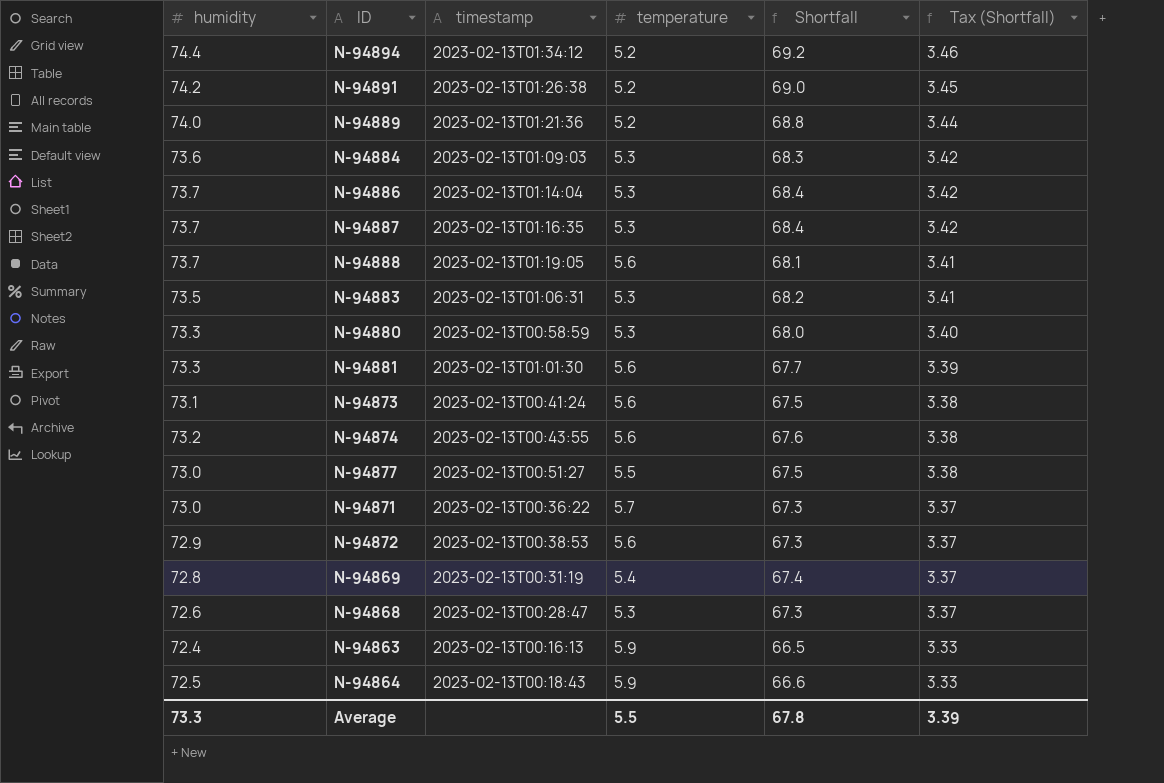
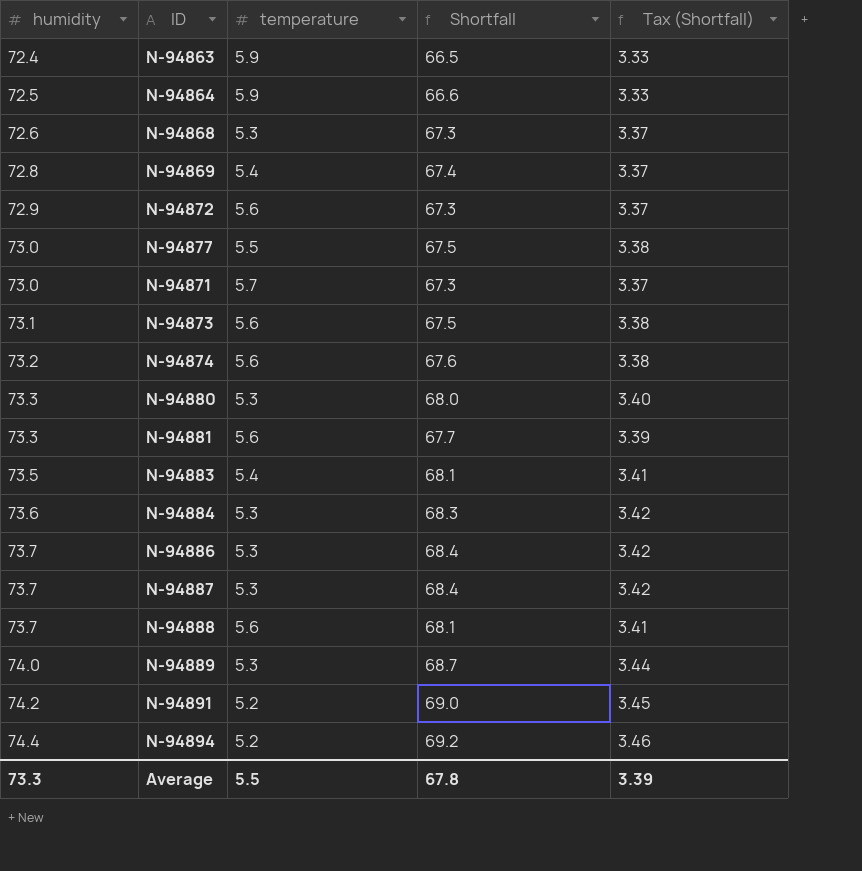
row order: Tax (Shortfall) descending -> humidity ascending
column timestamp | position: 3 -> none
N-94883 | temperature: 5.3 -> 5.4
N-94883 | Shortfall: 68.2 -> 68.1
N-94889 | temperature: 5.2 -> 5.3
N-94889 | Shortfall: 68.8 -> 68.7

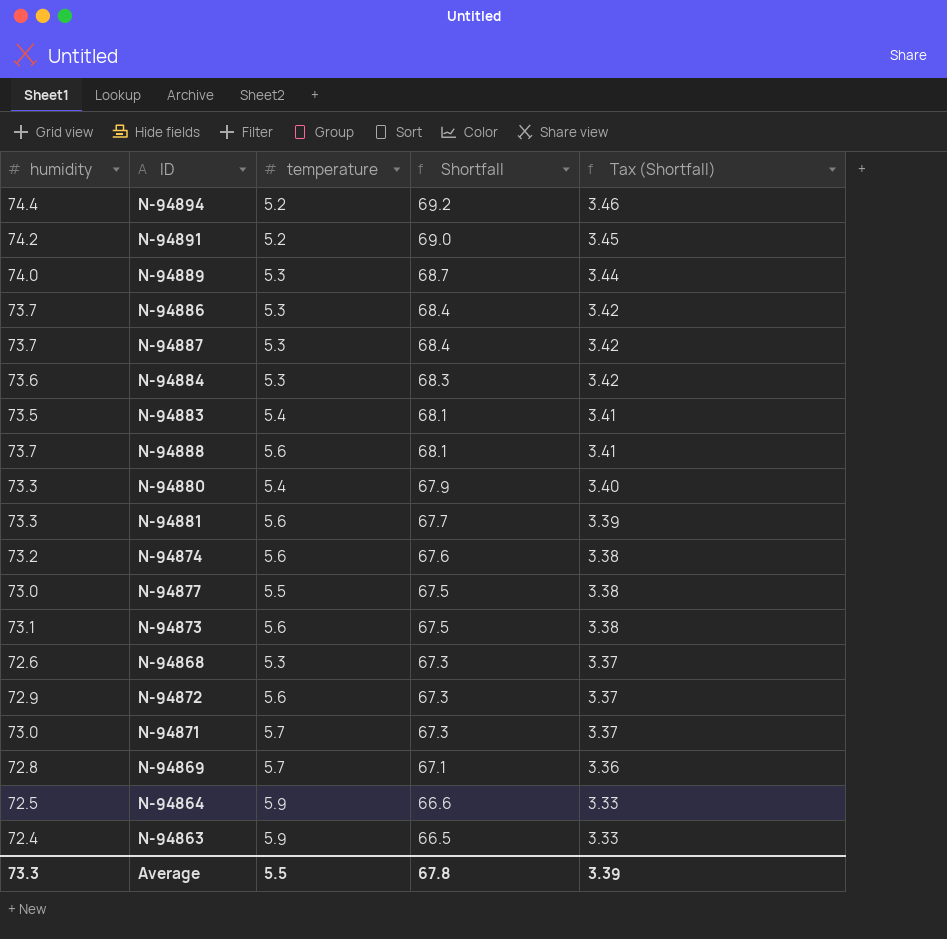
row order: humidity ascending -> Shortfall descending
N-94880 | temperature: 5.3 -> 5.4
N-94880 | Shortfall: 68.0 -> 67.9
N-94869 | temperature: 5.4 -> 5.7
N-94869 | Shortfall: 67.4 -> 67.1
N-94869 | Tax (Shortfall): 3.37 -> 3.36

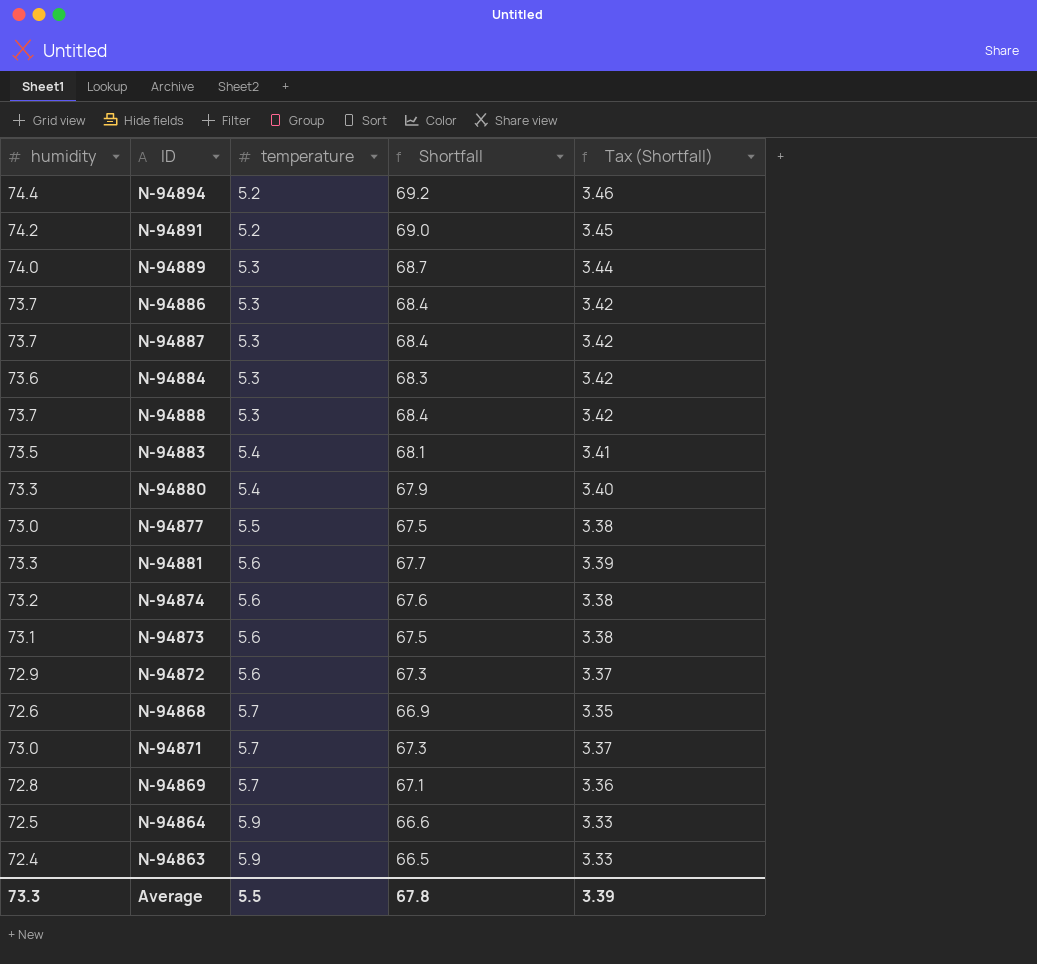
row order: Shortfall descending -> temperature ascending
N-94888 | temperature: 5.6 -> 5.3
N-94888 | Shortfall: 68.1 -> 68.4
N-94888 | Tax (Shortfall): 3.41 -> 3.42
N-94868 | temperature: 5.3 -> 5.7
N-94868 | Shortfall: 67.3 -> 66.9
N-94868 | Tax (Shortfall): 3.37 -> 3.35

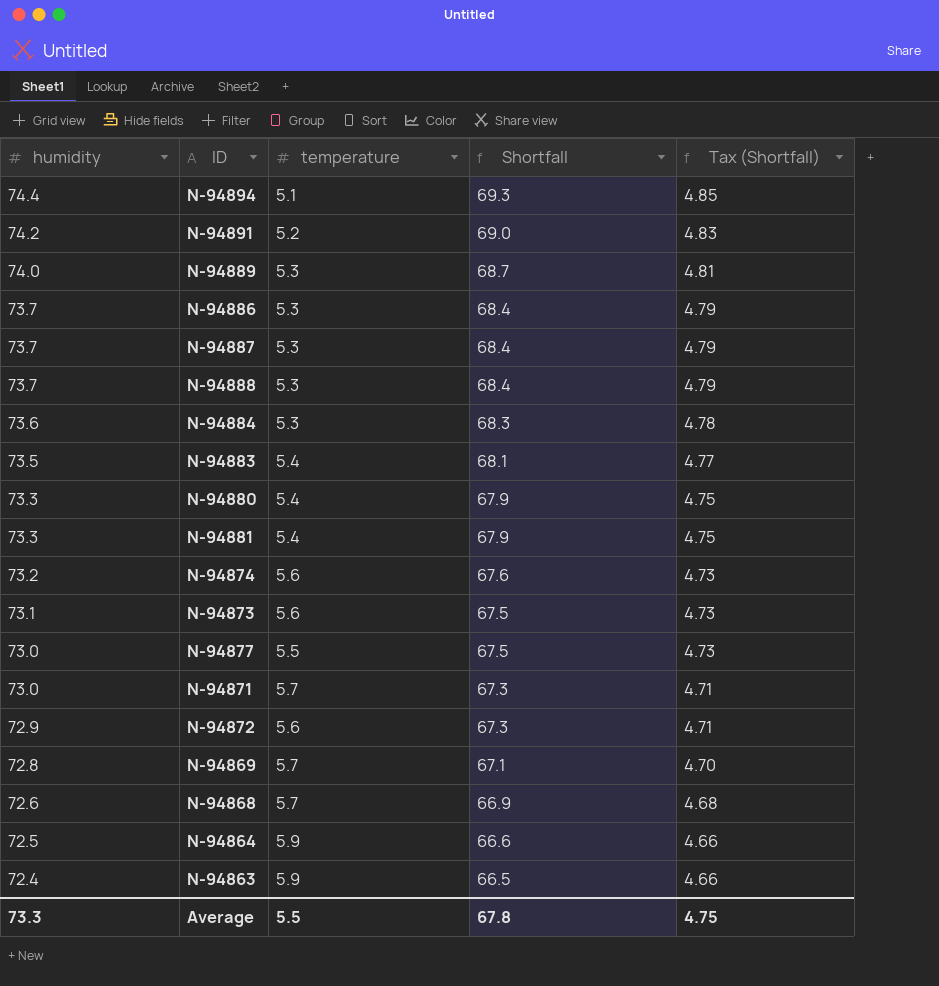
row order: temperature ascending -> humidity descending
column Tax (Shortfall) | formula: [Shortfall] * 0.05 -> [Shortfall] * 0.07
N-94894 | temperature: 5.2 -> 5.1
N-94894 | Shortfall: 69.2 -> 69.3
N-94881 | temperature: 5.6 -> 5.4
N-94881 | Shortfall: 67.7 -> 67.9
Average | Tax (Shortfall): 3.39 -> 4.75

